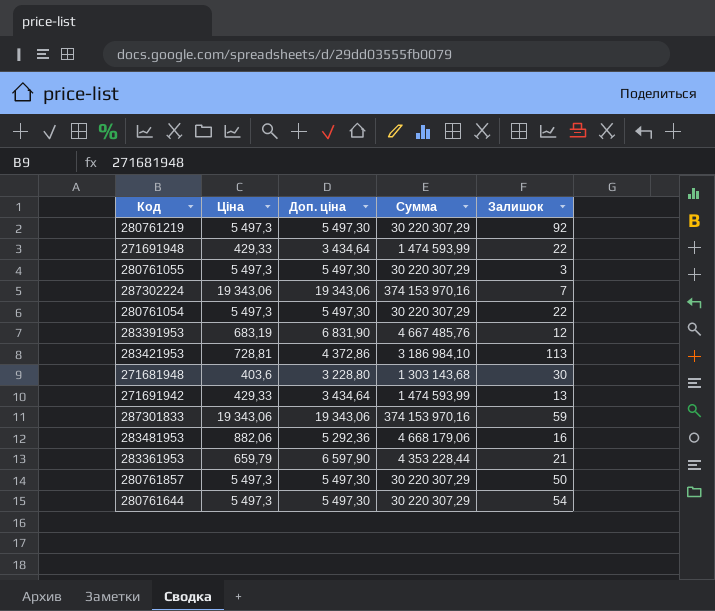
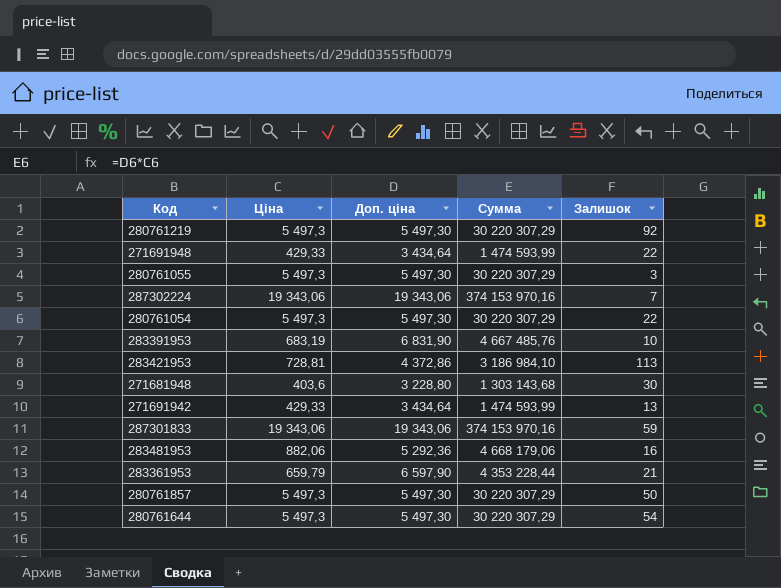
283391953 | Залишок: 12 -> 10

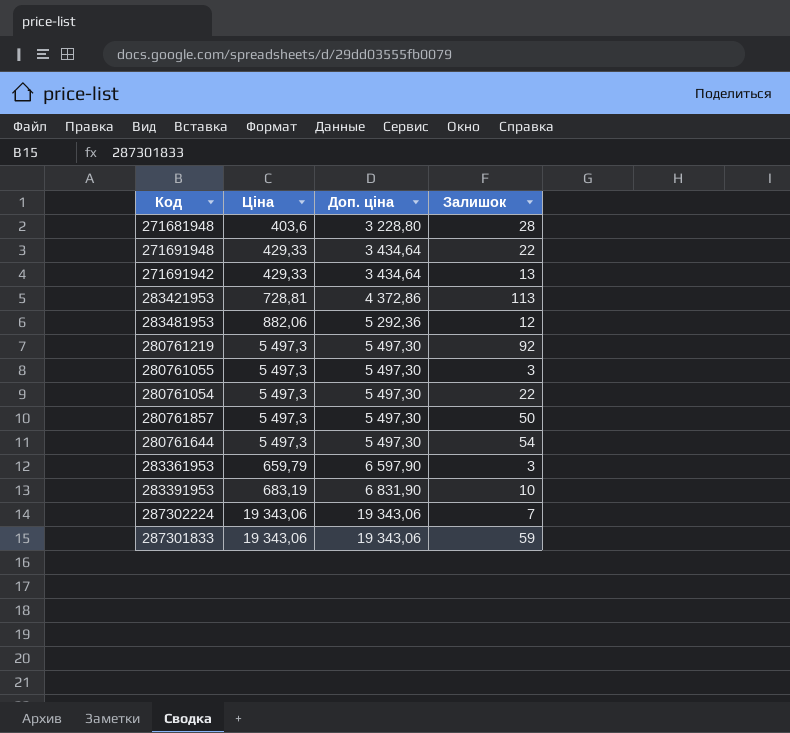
row order: none -> Доп. ціна ascending
column Сумма | formula: [Ціна] * [Доп. ціна] -> none
271681948 | Залишок: 30 -> 28
283481953 | Залишок: 16 -> 12
283361953 | Залишок: 21 -> 3

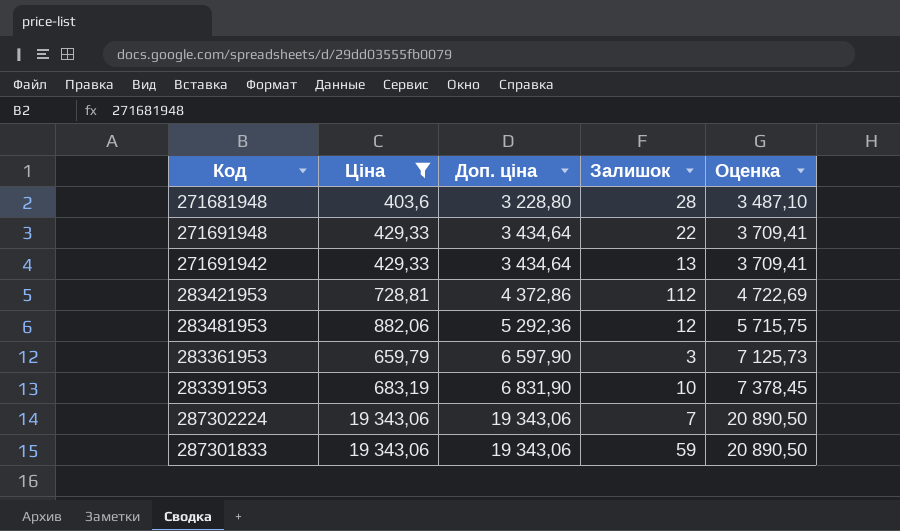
filter: none -> Ціна != 5 497,3
column Оценка | formula: none -> [Доп. ціна] * 1,08
283421953 | Залишок: 113 -> 112

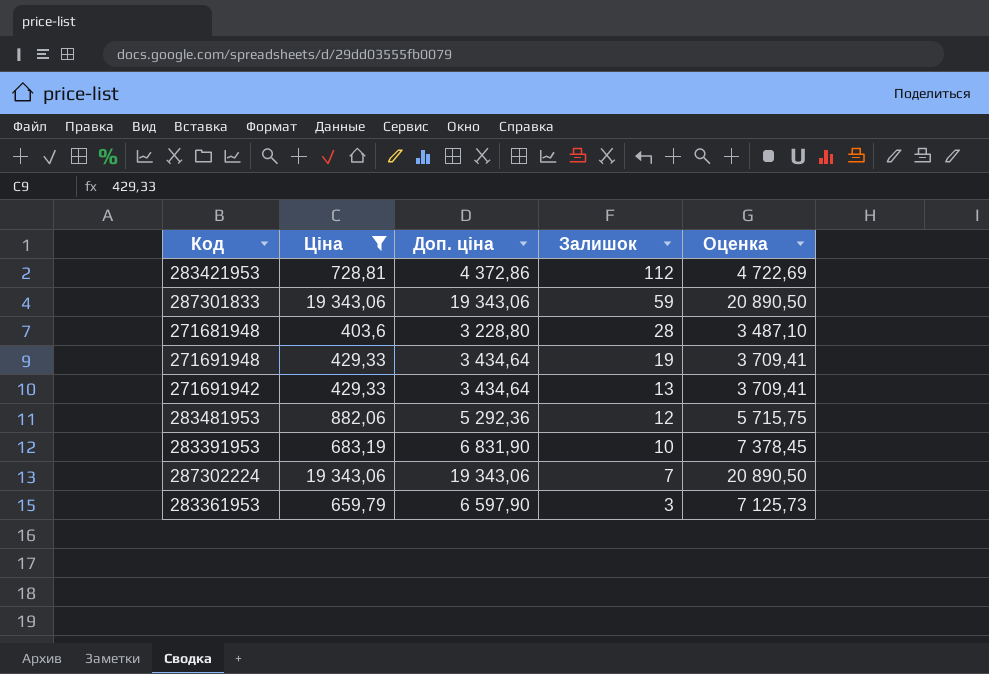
row order: Доп. ціна ascending -> Залишок descending
271691948 | Залишок: 22 -> 19

